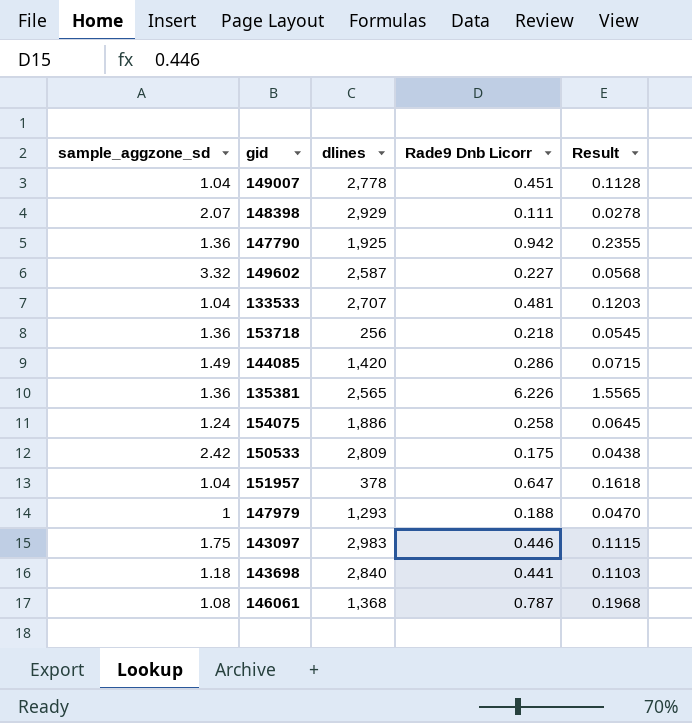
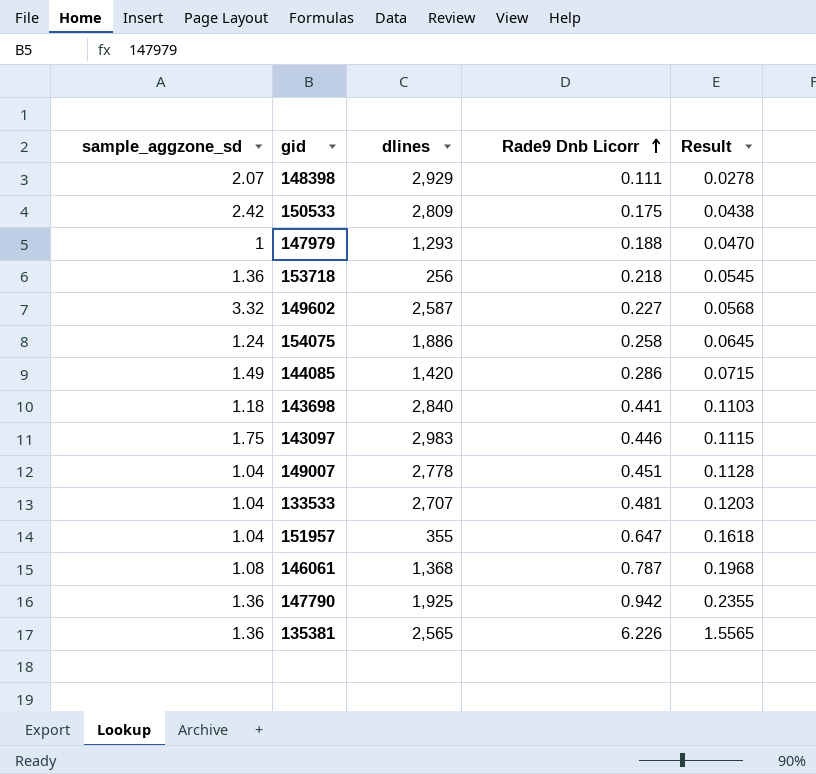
row order: none -> Rade9 Dnb Licorr ascending
151957 | dlines: 378 -> 355

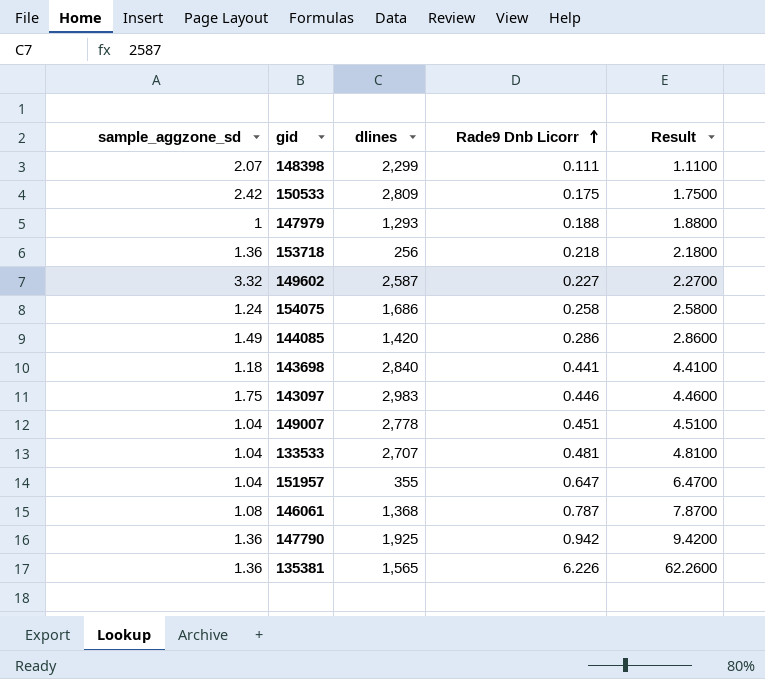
column Result | formula: [Rade9 Dnb Licorr] * 0.25 -> [Rade9 Dnb Licorr] * 10
148398 | dlines: 2,929 -> 2,299
154075 | dlines: 1,886 -> 1,686
135381 | dlines: 2,565 -> 1,565

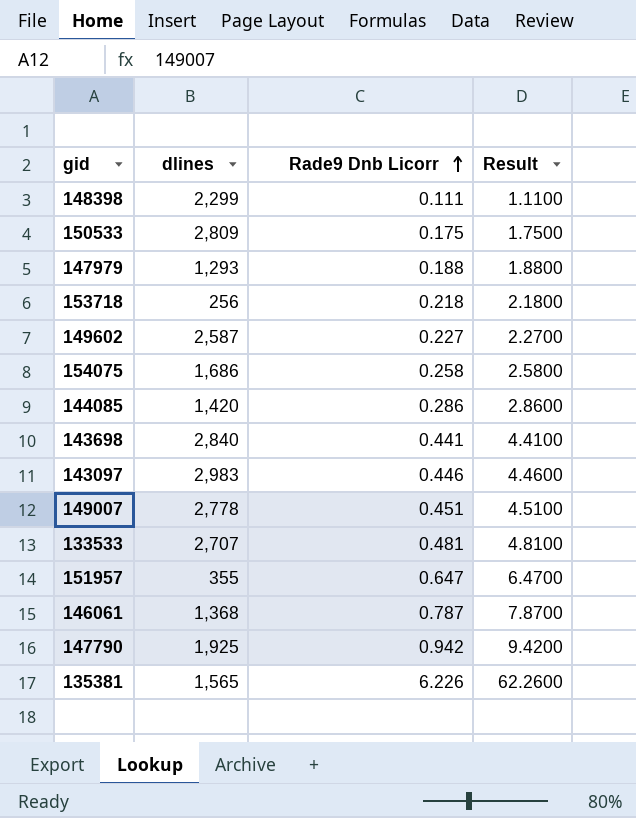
column sample_aggzone_sd | position: 1 -> none

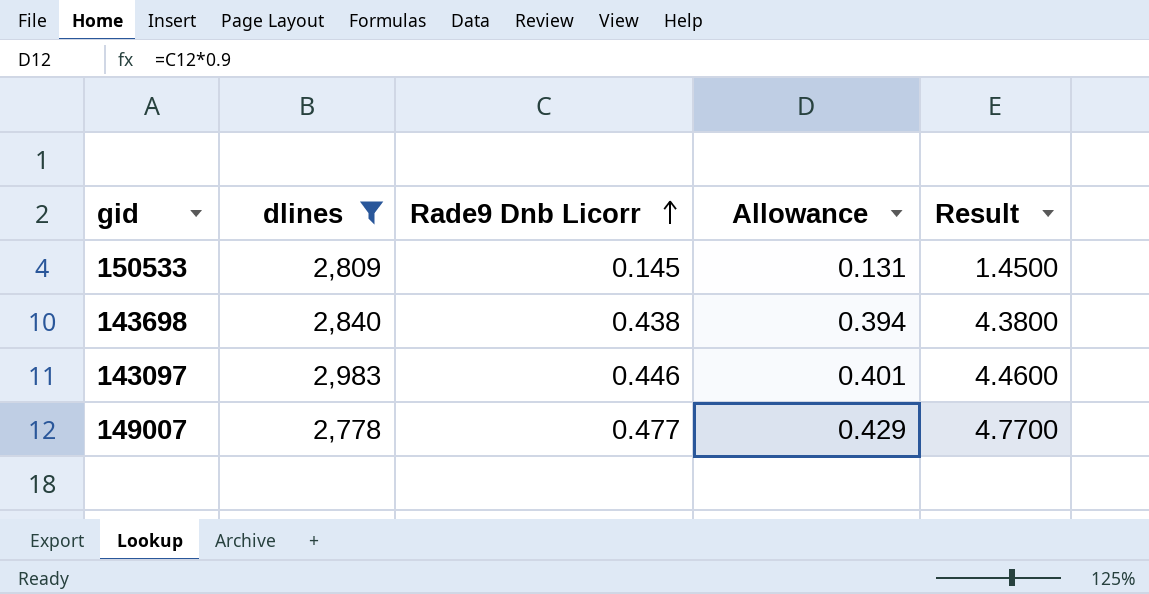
filter: none -> dlines >= 2,778
column Allowance | formula: none -> [Rade9 Dnb Licorr] * 0.9
150533 | Rade9 Dnb Licorr: 0.175 -> 0.145
150533 | Result: 1.7500 -> 1.4500
143698 | Rade9 Dnb Licorr: 0.441 -> 0.438
143698 | Result: 4.4100 -> 4.3800
149007 | Rade9 Dnb Licorr: 0.451 -> 0.477
149007 | Result: 4.5100 -> 4.7700

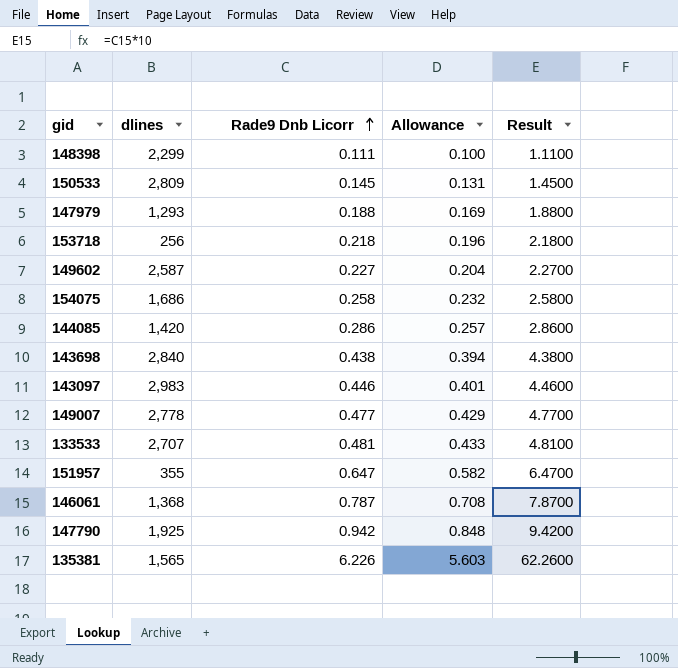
filter: dlines >= 2,778 -> none

